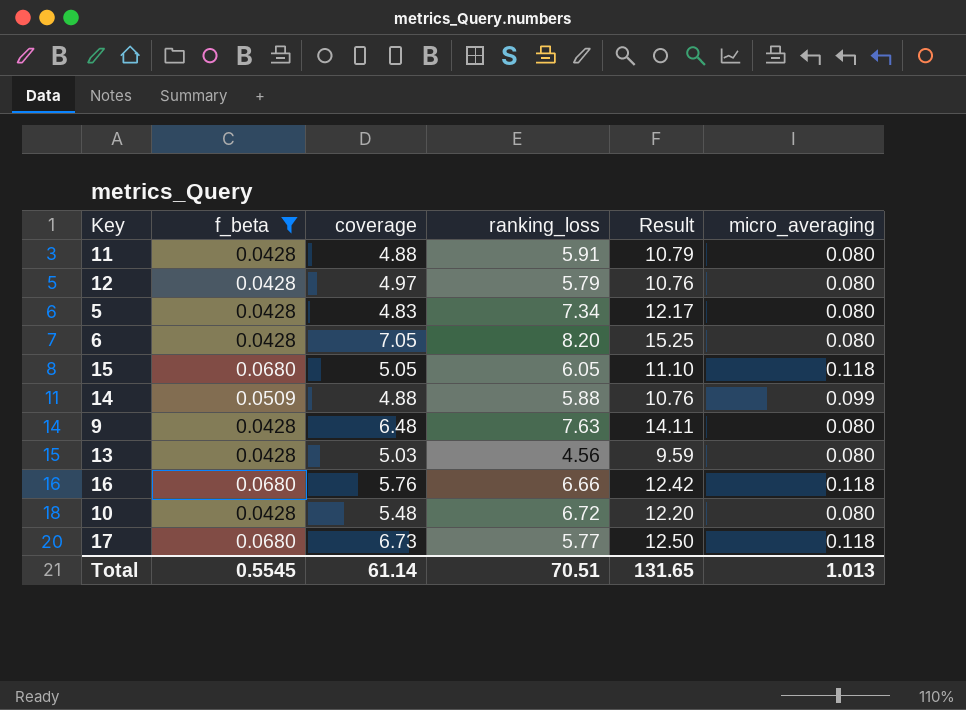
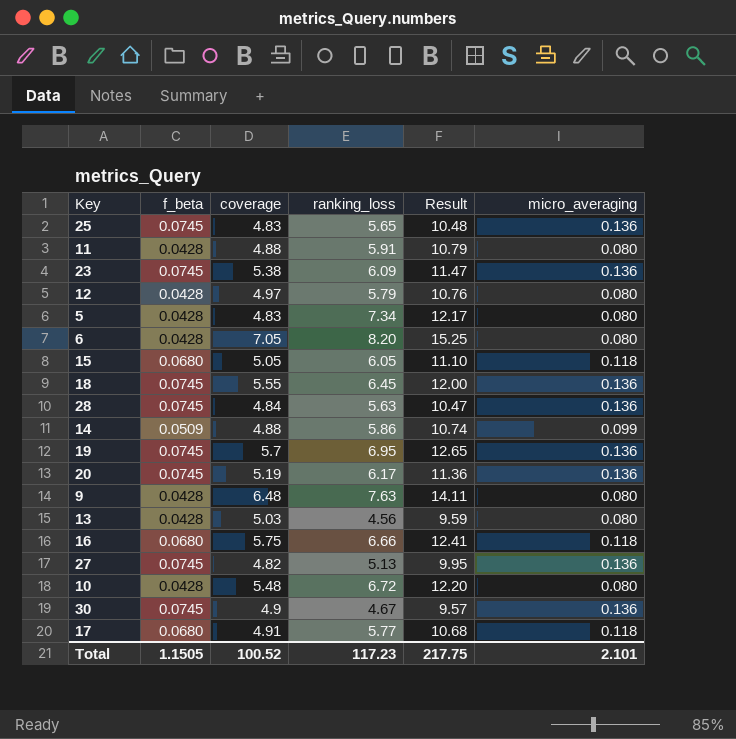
filter: f_beta != 0.0745 -> none
14 | ranking_loss: 5.88 -> 5.86
14 | Result: 10.76 -> 10.74
16 | coverage: 5.76 -> 5.75
16 | Result: 12.42 -> 12.41
17 | coverage: 6.73 -> 4.91
17 | Result: 12.50 -> 10.68
Total | f_beta: 0.5545 -> 1.1505
Total | coverage: 61.14 -> 100.52
Total | ranking_loss: 70.51 -> 117.23
Total | Result: 131.65 -> 217.75
Total | micro_averaging: 1.013 -> 2.101

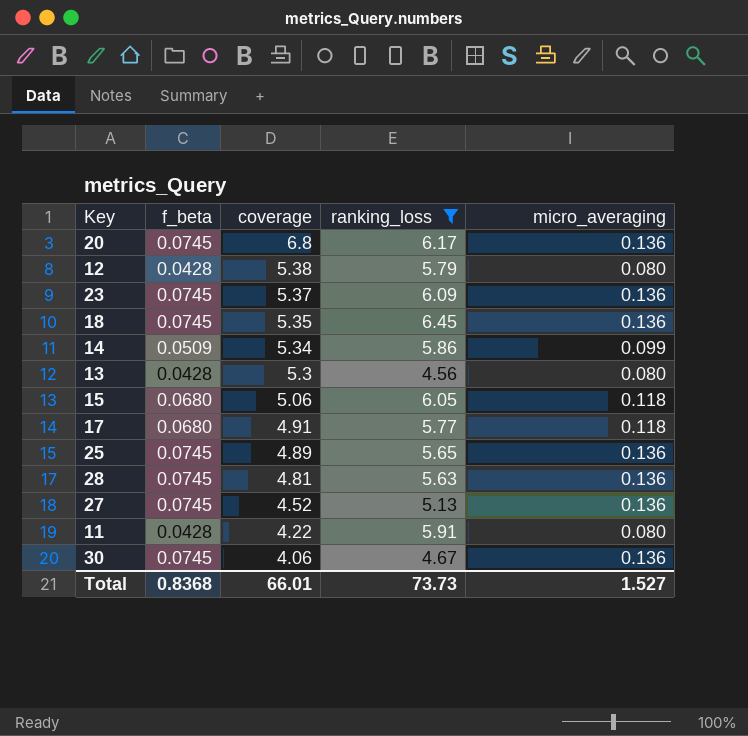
filter: none -> ranking_loss <= 6.45
row order: none -> coverage descending
column Result | formula: [coverage] + [ranking_loss] -> none
20 | coverage: 5.19 -> 6.8
12 | coverage: 4.97 -> 5.38
23 | coverage: 5.38 -> 5.37
18 | coverage: 5.55 -> 5.35
14 | coverage: 4.88 -> 5.34
13 | coverage: 5.03 -> 5.3
15 | coverage: 5.05 -> 5.06
25 | coverage: 4.83 -> 4.89
28 | coverage: 4.84 -> 4.81
27 | coverage: 4.82 -> 4.52
11 | coverage: 4.88 -> 4.22
30 | coverage: 4.9 -> 4.06
Total | f_beta: 1.1505 -> 0.8368
Total | coverage: 100.52 -> 66.01
Total | ranking_loss: 117.23 -> 73.73
Total | micro_averaging: 2.101 -> 1.527

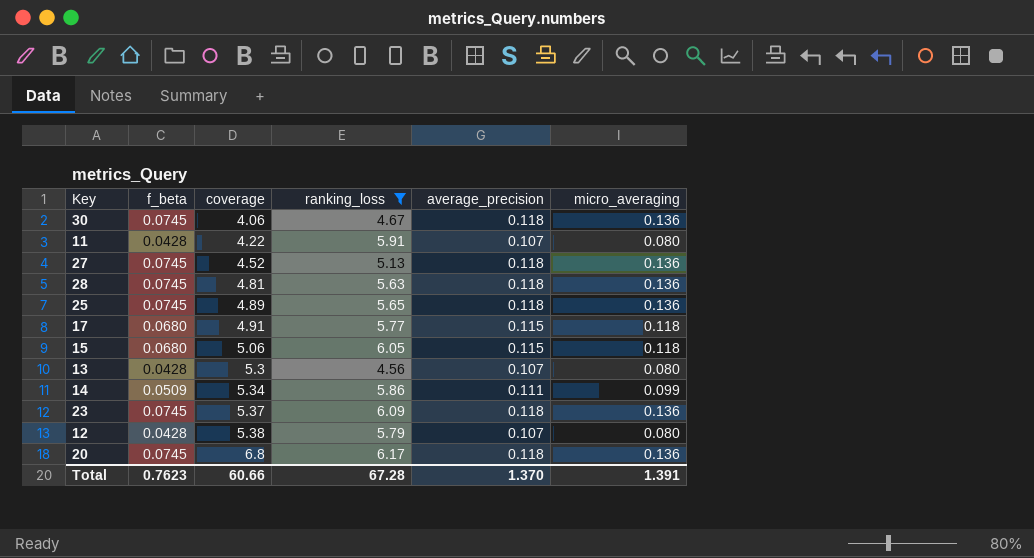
row order: coverage descending -> coverage ascending
column average_precision | position: none -> 5
row 18: 0.0745 | 5.35 | 6.45 | 0.136 -> none
Total | f_beta: 0.8368 -> 0.7623
Total | coverage: 66.01 -> 60.66
Total | ranking_loss: 73.73 -> 67.28
Total | micro_averaging: 1.527 -> 1.391

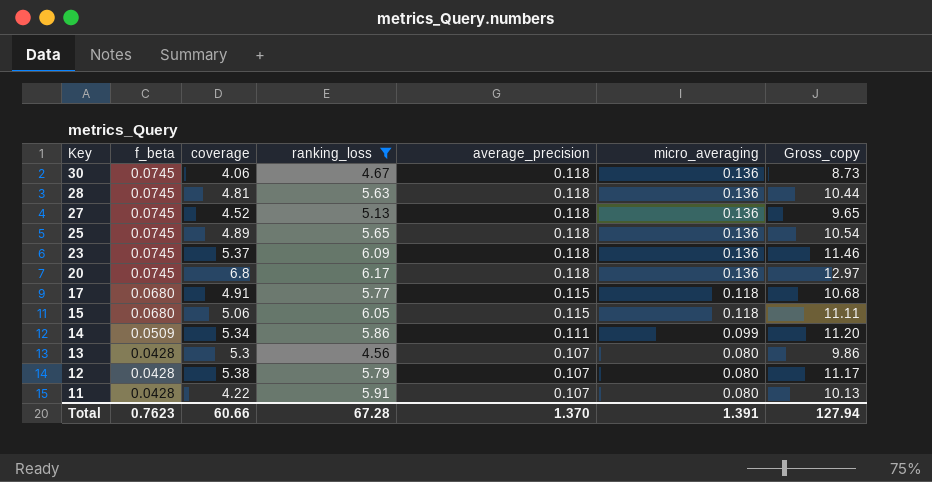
row order: coverage ascending -> Key descending
column Gross_copy | formula: none -> [coverage] + [ranking_loss]

